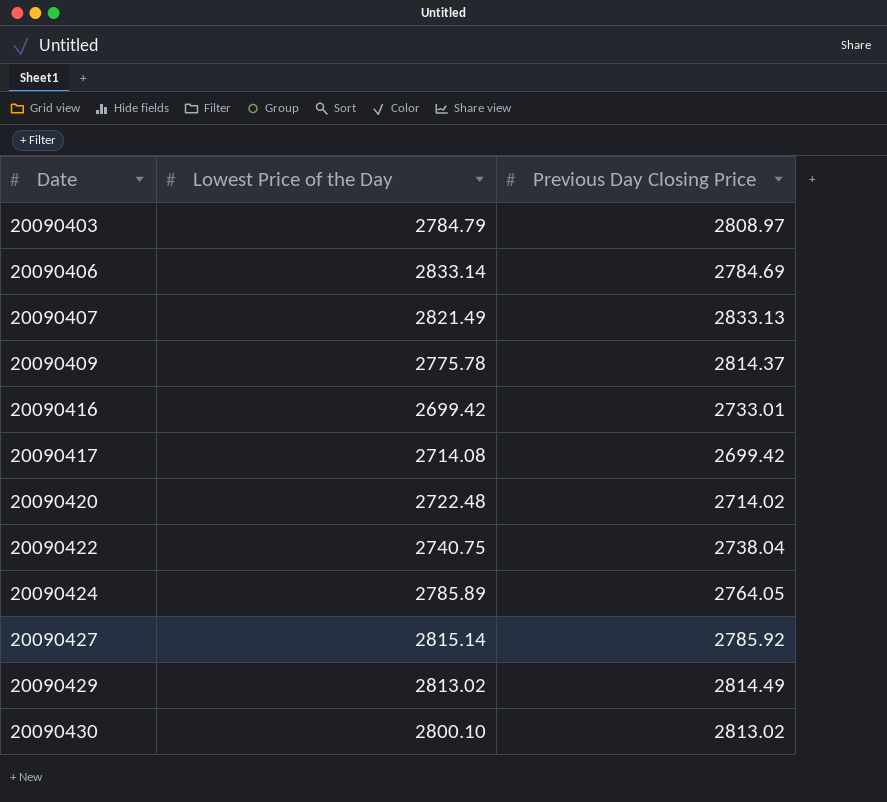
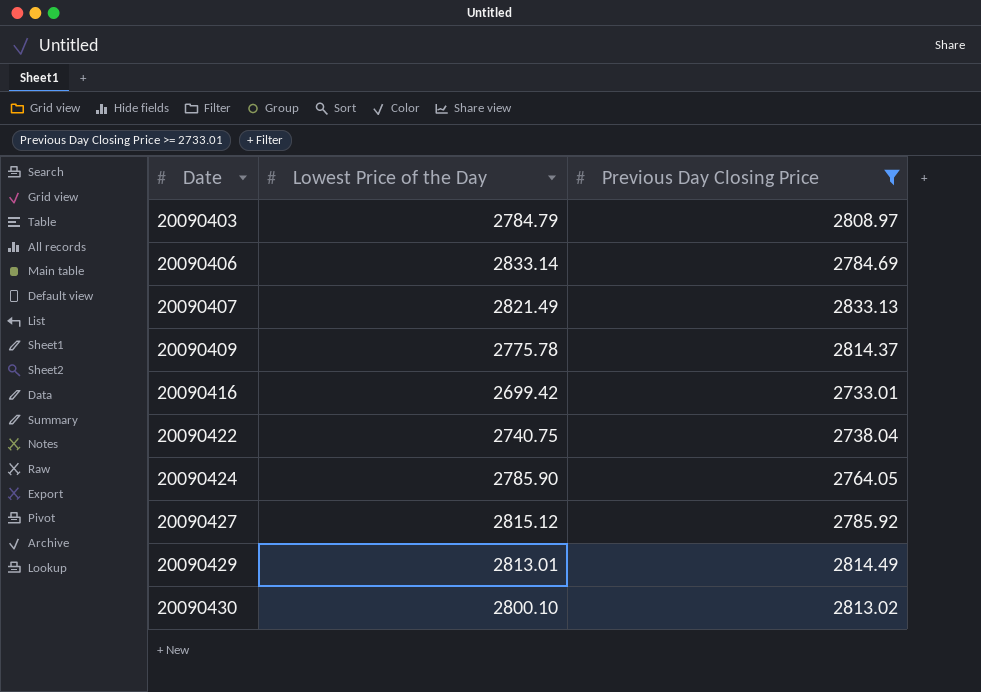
filter: none -> Previous Day Closing Price >= 2733.01
20090424 | Lowest Price of the Day: 2785.89 -> 2785.90
20090427 | Lowest Price of the Day: 2815.14 -> 2815.12
20090429 | Lowest Price of the Day: 2813.02 -> 2813.01

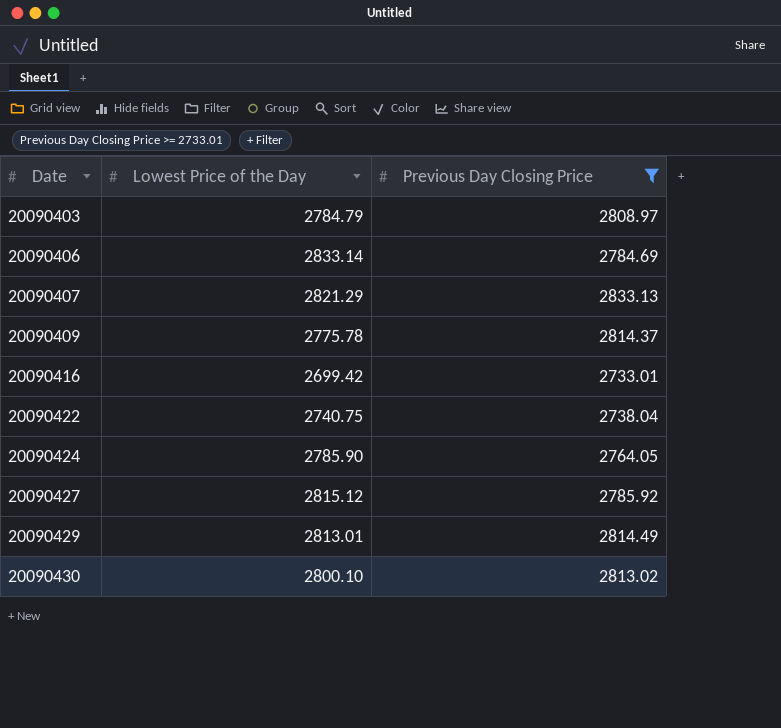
20090407 | Lowest Price of the Day: 2821.49 -> 2821.29

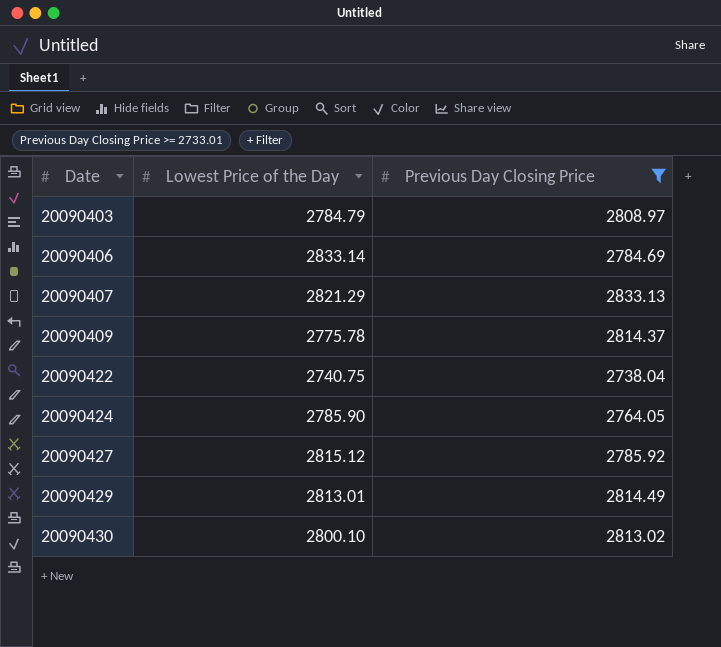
row 20090416: 2699.42 | 2733.01 -> none

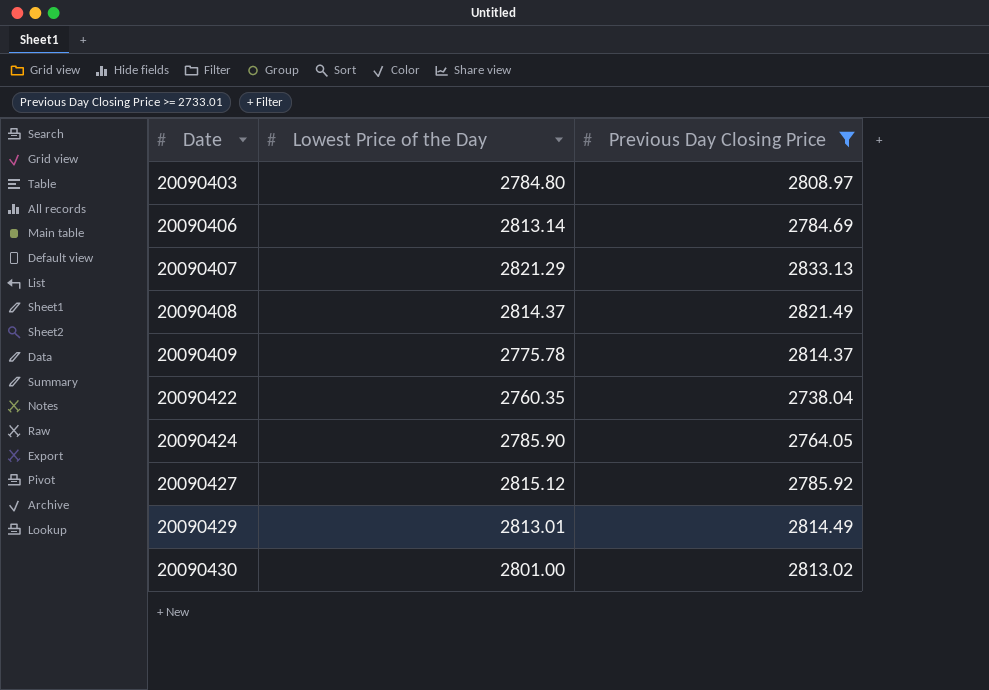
20090403 | Lowest Price of the Day: 2784.79 -> 2784.80
20090406 | Lowest Price of the Day: 2833.14 -> 2813.14
row 20090408: none -> 2814.37 | 2821.49
20090422 | Lowest Price of the Day: 2740.75 -> 2760.35
20090430 | Lowest Price of the Day: 2800.10 -> 2801.00

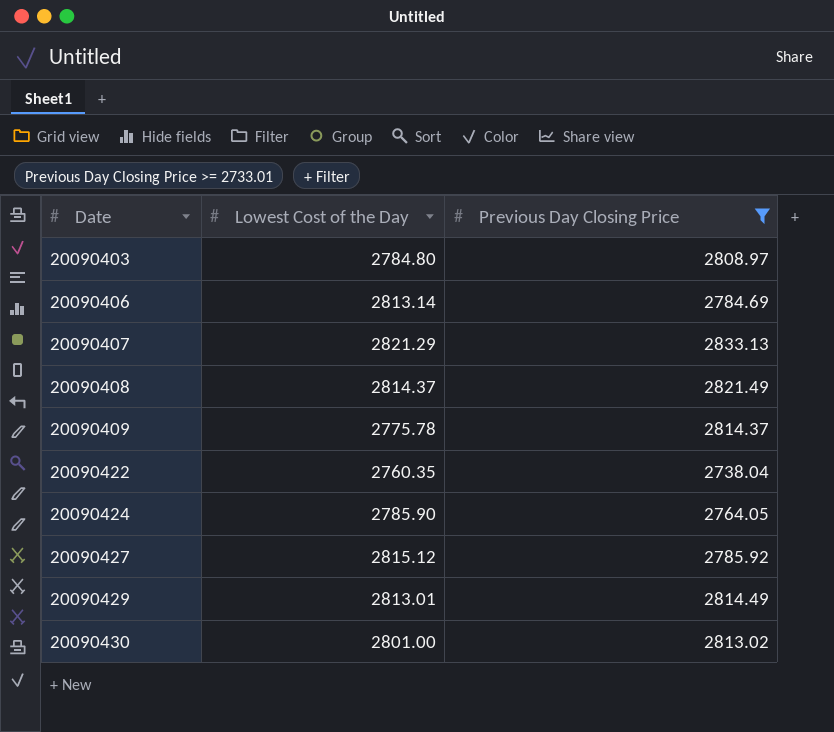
column name: Lowest Price of the Day -> Lowest Cost of the Day

